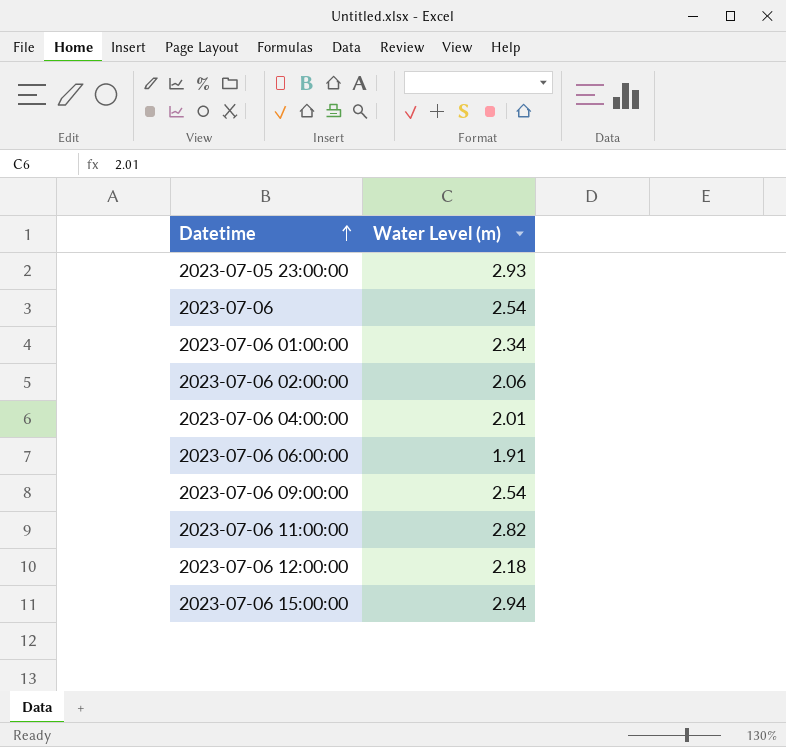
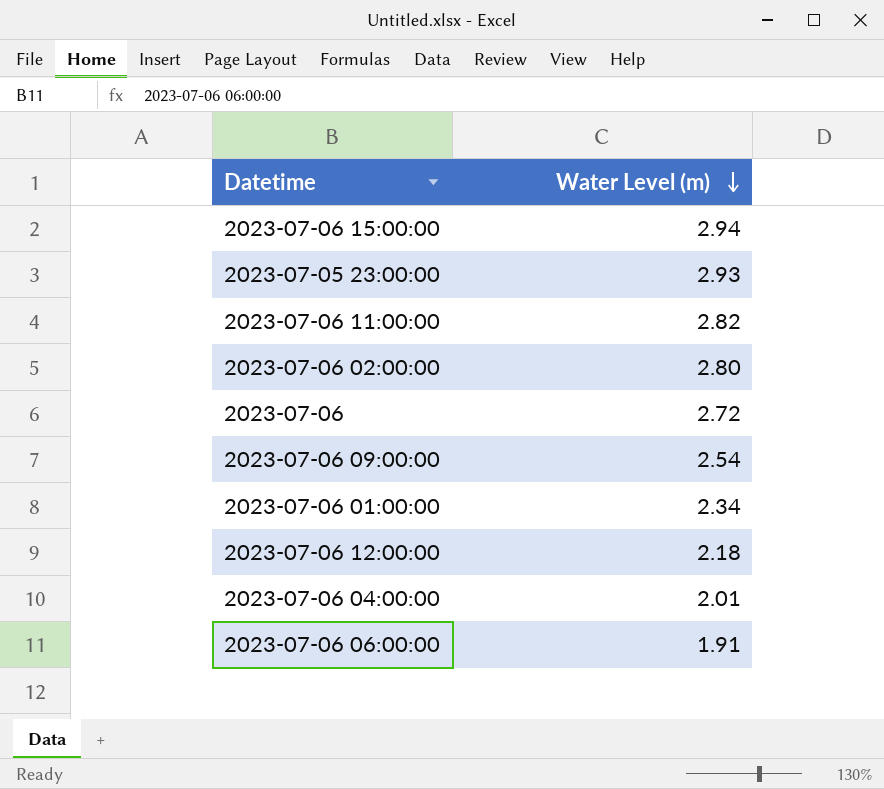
row order: Datetime ascending -> Water Level (m) descending
2023-07-06 02:00:00 | Water Level (m): 2.06 -> 2.80
2023-07-06 | Water Level (m): 2.54 -> 2.72

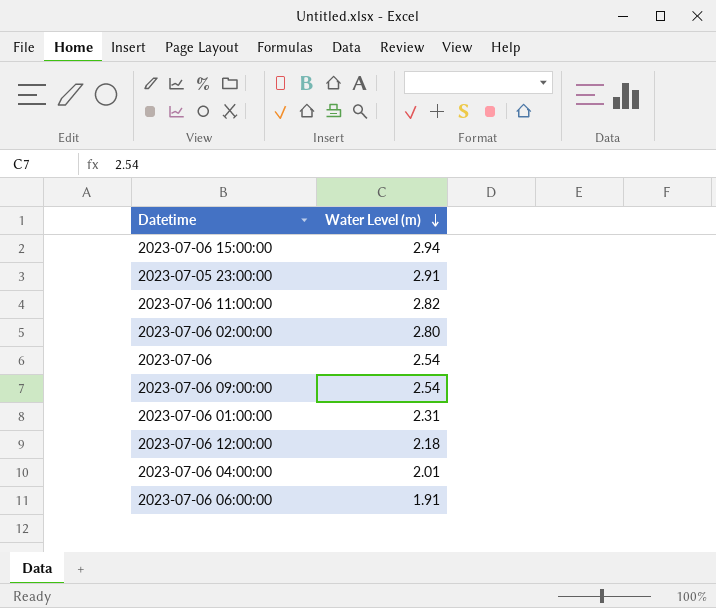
2023-07-05 23:00:00 | Water Level (m): 2.93 -> 2.91
2023-07-06 | Water Level (m): 2.72 -> 2.54
2023-07-06 01:00:00 | Water Level (m): 2.34 -> 2.31

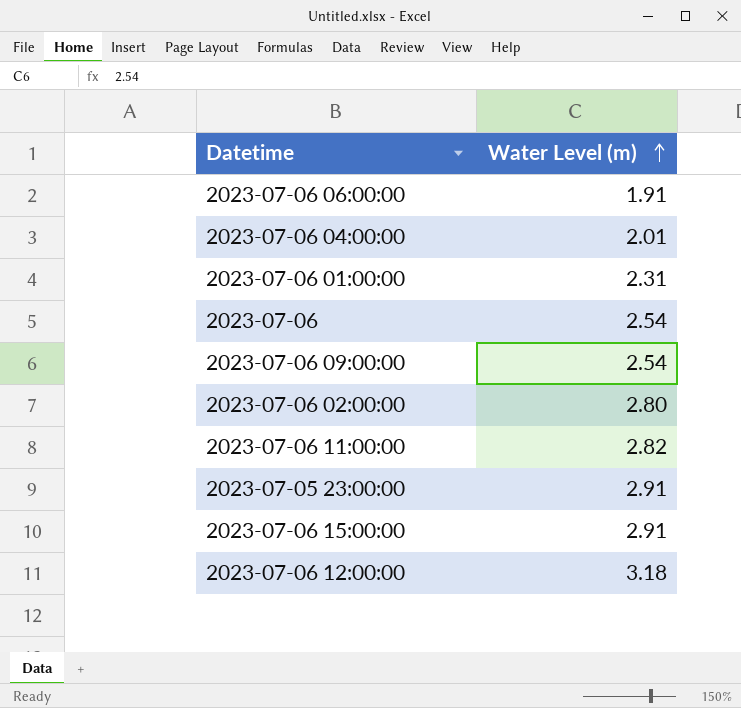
row order: Water Level (m) descending -> Water Level (m) ascending
2023-07-06 15:00:00 | Water Level (m): 2.94 -> 2.91
2023-07-06 12:00:00 | Water Level (m): 2.18 -> 3.18

